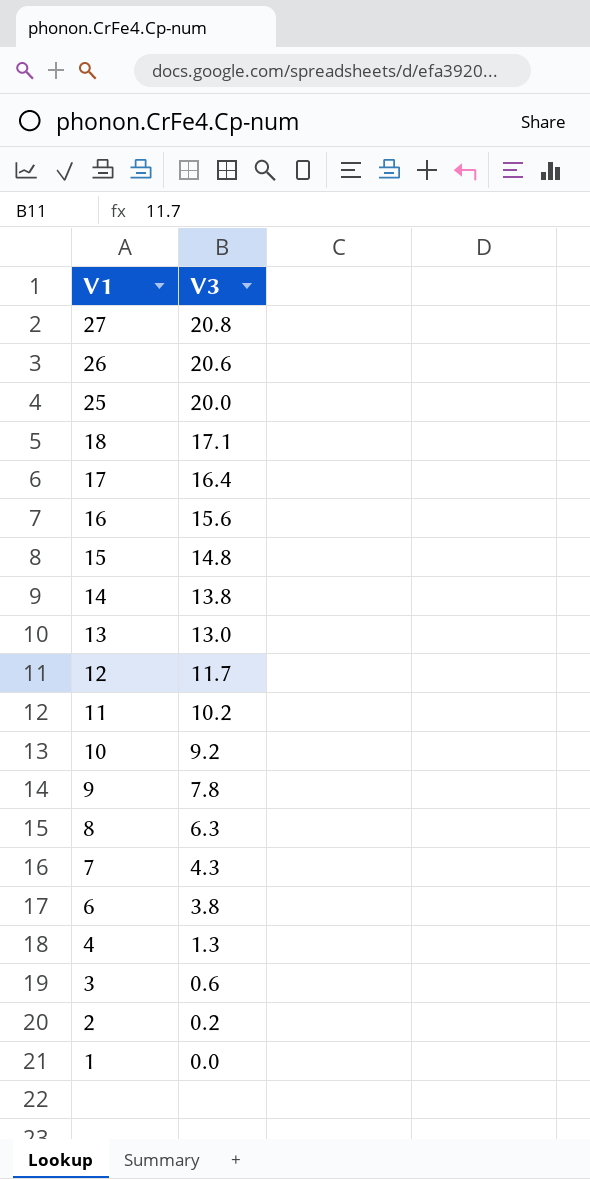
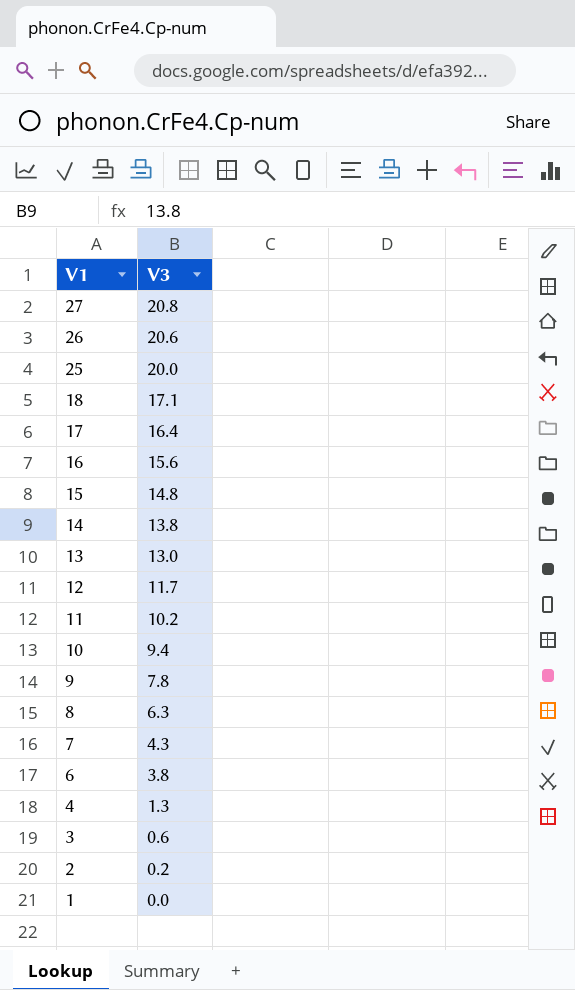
10 | V3: 9.2 -> 9.4

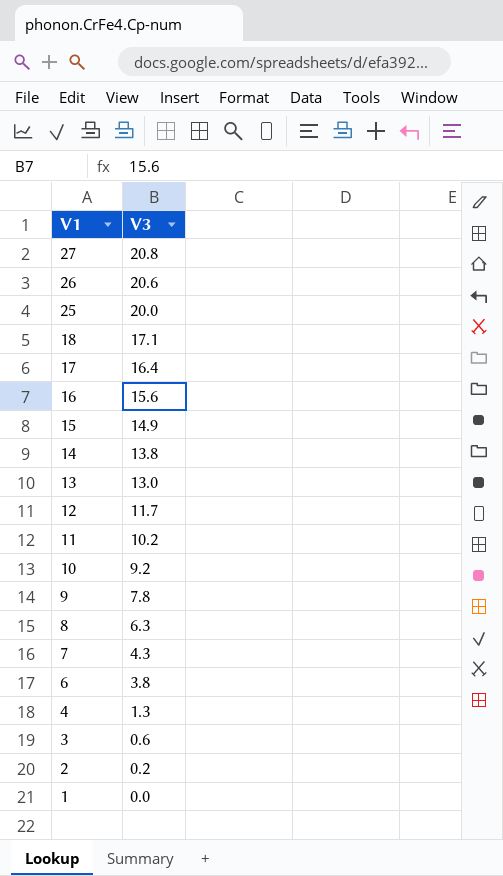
15 | V3: 14.8 -> 14.9
10 | V3: 9.4 -> 9.2

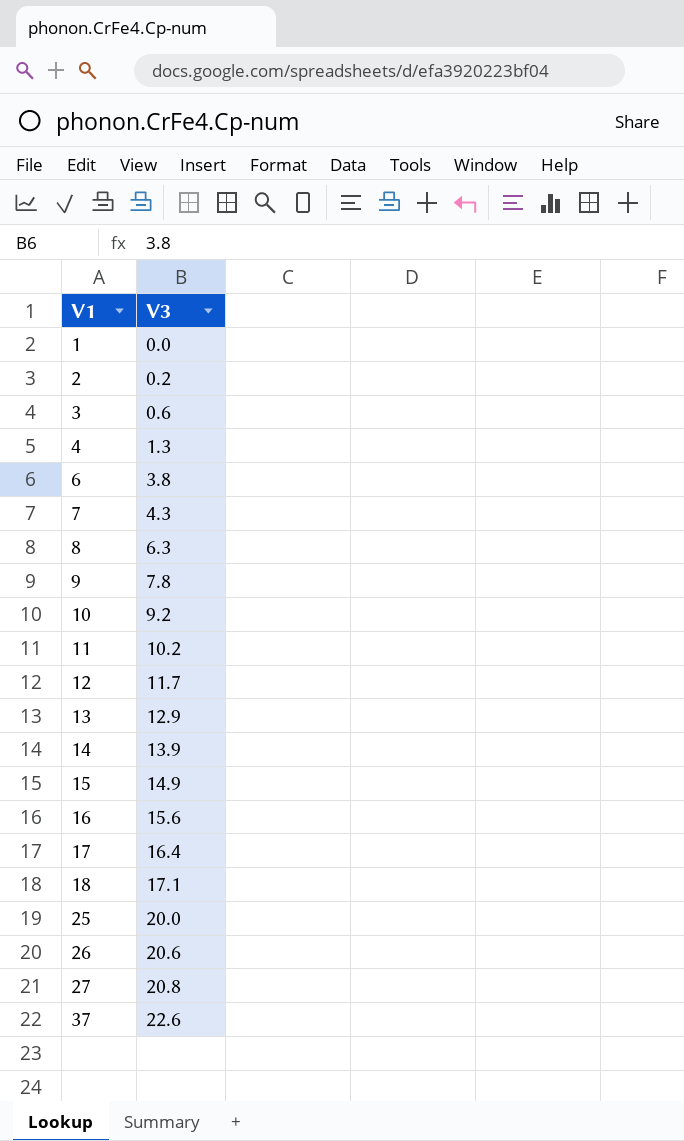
row order: V1 descending -> V1 ascending
13 | V3: 13.0 -> 12.9
14 | V3: 13.8 -> 13.9
row 37: none -> 22.6

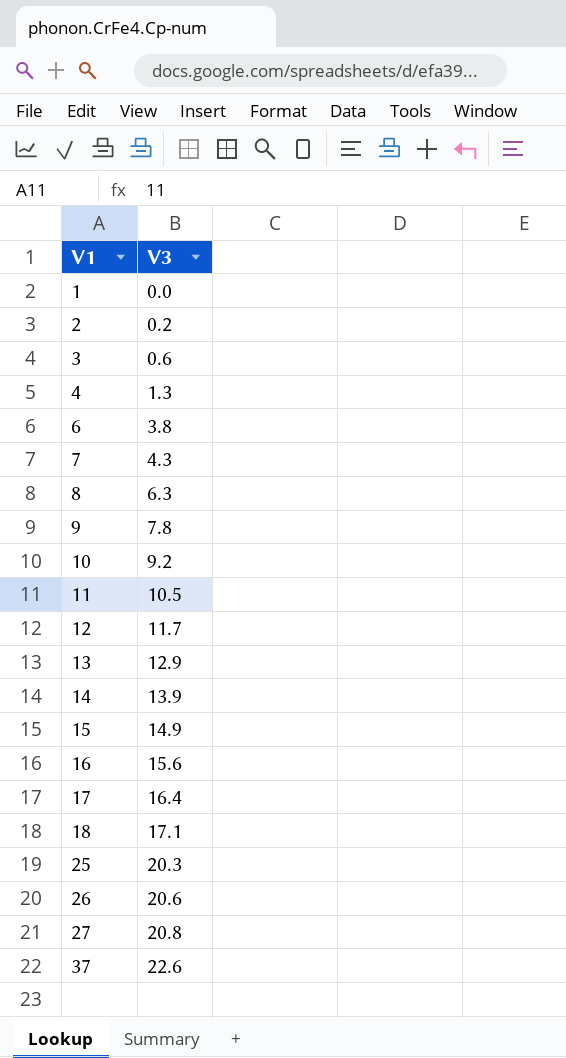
11 | V3: 10.2 -> 10.5
25 | V3: 20.0 -> 20.3

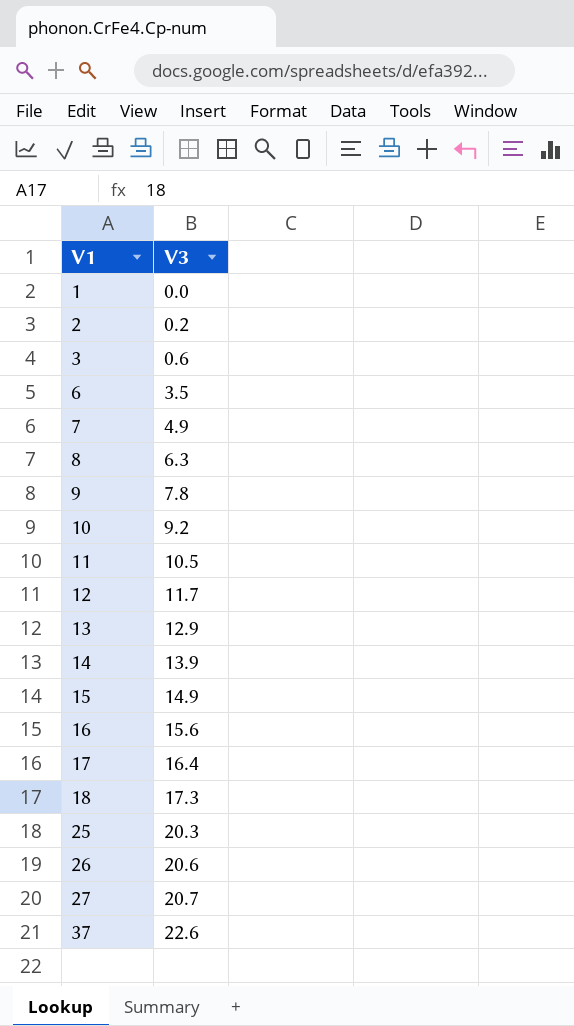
row 4: 1.3 -> none
6 | V3: 3.8 -> 3.5
7 | V3: 4.3 -> 4.9
18 | V3: 17.1 -> 17.3
27 | V3: 20.8 -> 20.7

